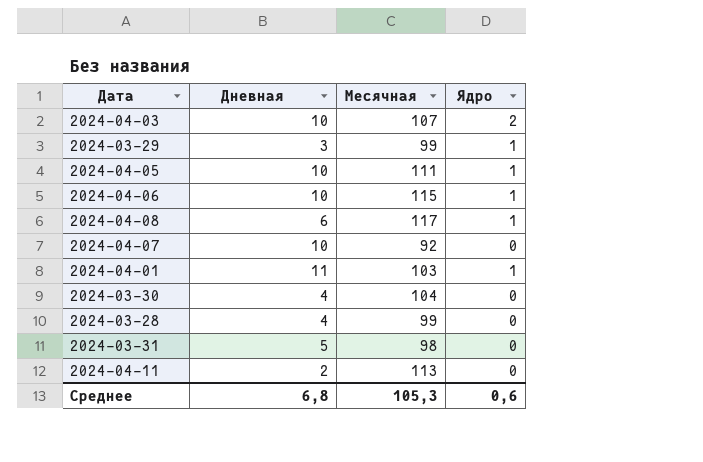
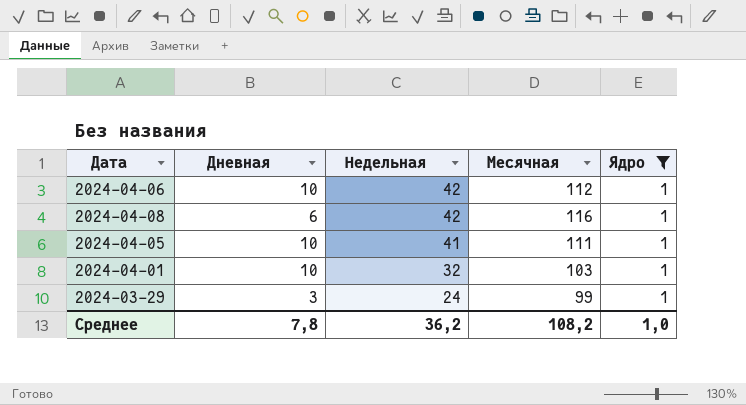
filter: none -> Ядро = 1
row order: none -> Недельная descending
column Недельная | position: none -> 3
2024-04-06 | Месячная: 115 -> 112
2024-04-08 | Месячная: 117 -> 116
2024-04-01 | Дневная: 11 -> 10
Среднее | Дневная: 6,8 -> 7,8
Среднее | Месячная: 105,3 -> 108,2
Среднее | Ядро: 0,6 -> 1,0

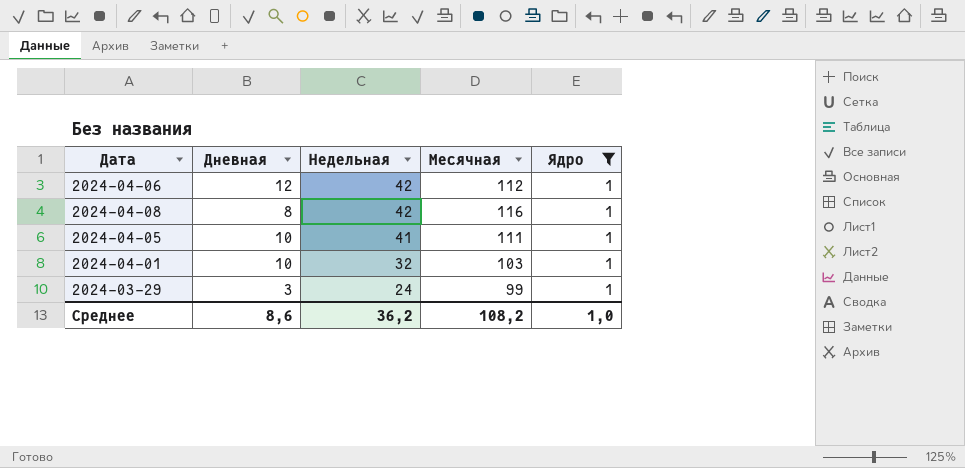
2024-04-06 | Дневная: 10 -> 12
2024-04-08 | Дневная: 6 -> 8
Среднее | Дневная: 7,8 -> 8,6

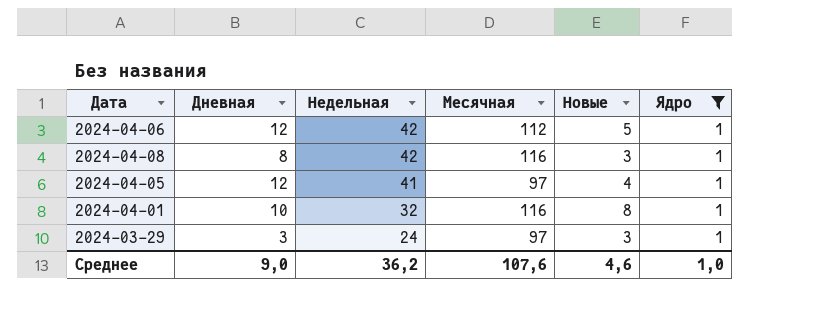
column Новые | position: none -> 5
2024-04-05 | Дневная: 10 -> 12
2024-04-05 | Месячная: 111 -> 97
2024-04-01 | Месячная: 103 -> 116
2024-03-29 | Месячная: 99 -> 97
Среднее | Дневная: 8,6 -> 9,0
Среднее | Месячная: 108,2 -> 107,6

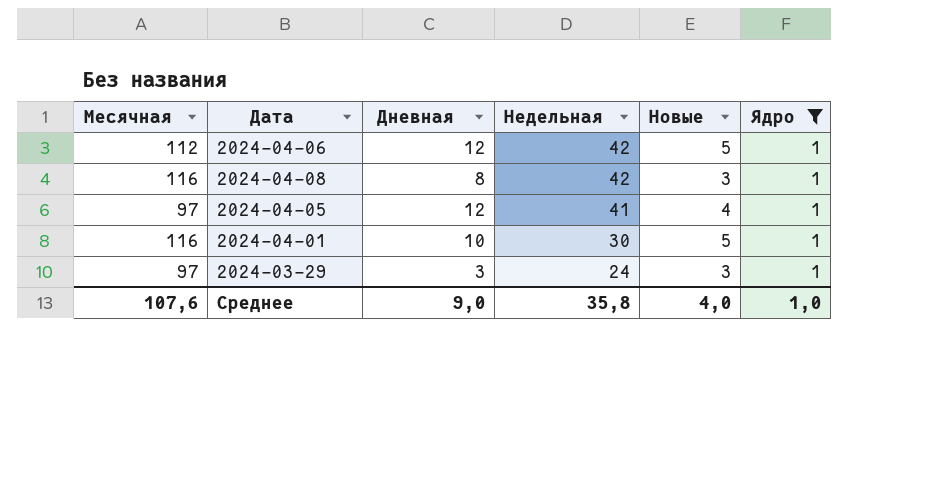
column Месячная | position: 4 -> 1
2024-04-01 | Недельная: 32 -> 30
2024-04-01 | Новые: 8 -> 5
Среднее | Недельная: 36,2 -> 35,8
Среднее | Новые: 4,6 -> 4,0

